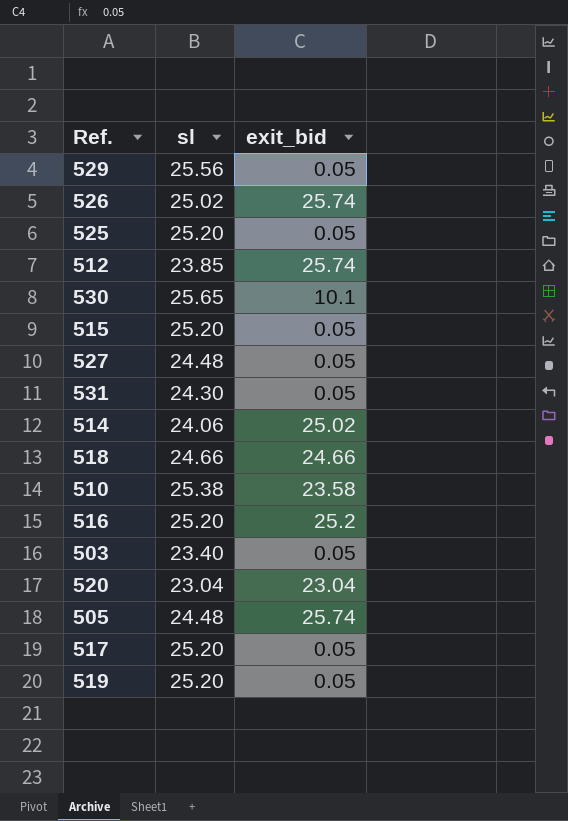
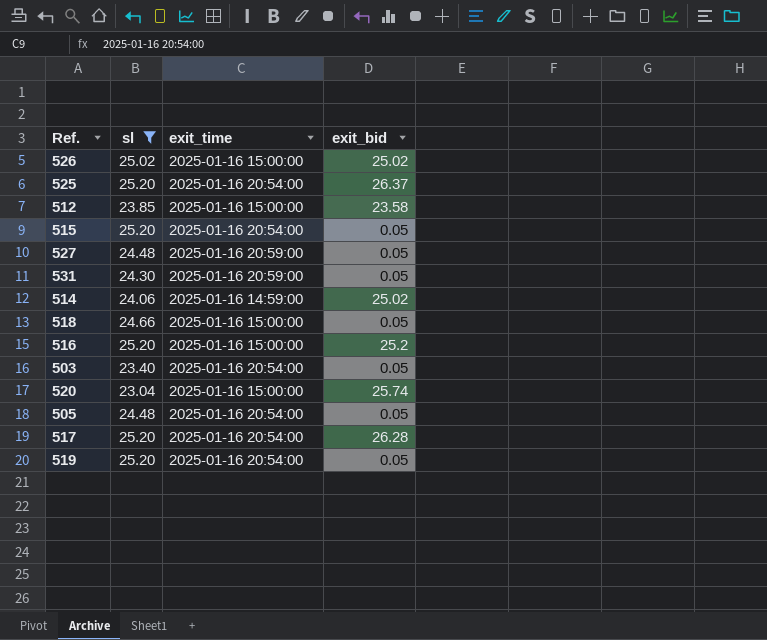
filter: none -> sl <= 25.20
column exit_time | position: none -> 3
526 | exit_bid: 25.74 -> 25.02
525 | exit_bid: 0.05 -> 26.37
512 | exit_bid: 25.74 -> 23.58
518 | exit_bid: 24.66 -> 0.05
520 | exit_bid: 23.04 -> 25.74
505 | exit_bid: 25.74 -> 0.05
517 | exit_bid: 0.05 -> 26.28

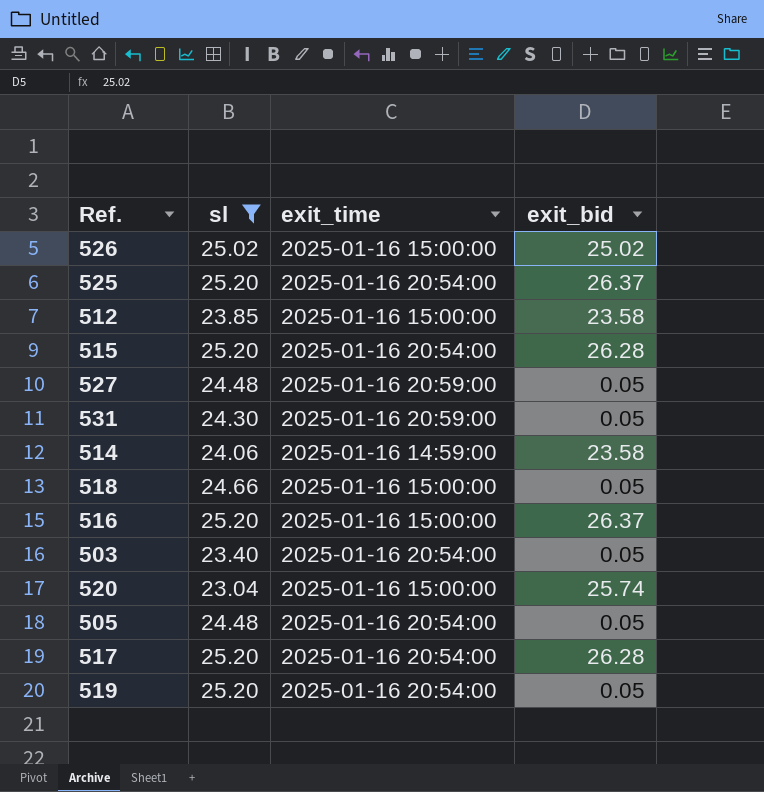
515 | exit_bid: 0.05 -> 26.28
514 | exit_bid: 25.02 -> 23.58
516 | exit_bid: 25.2 -> 26.37

